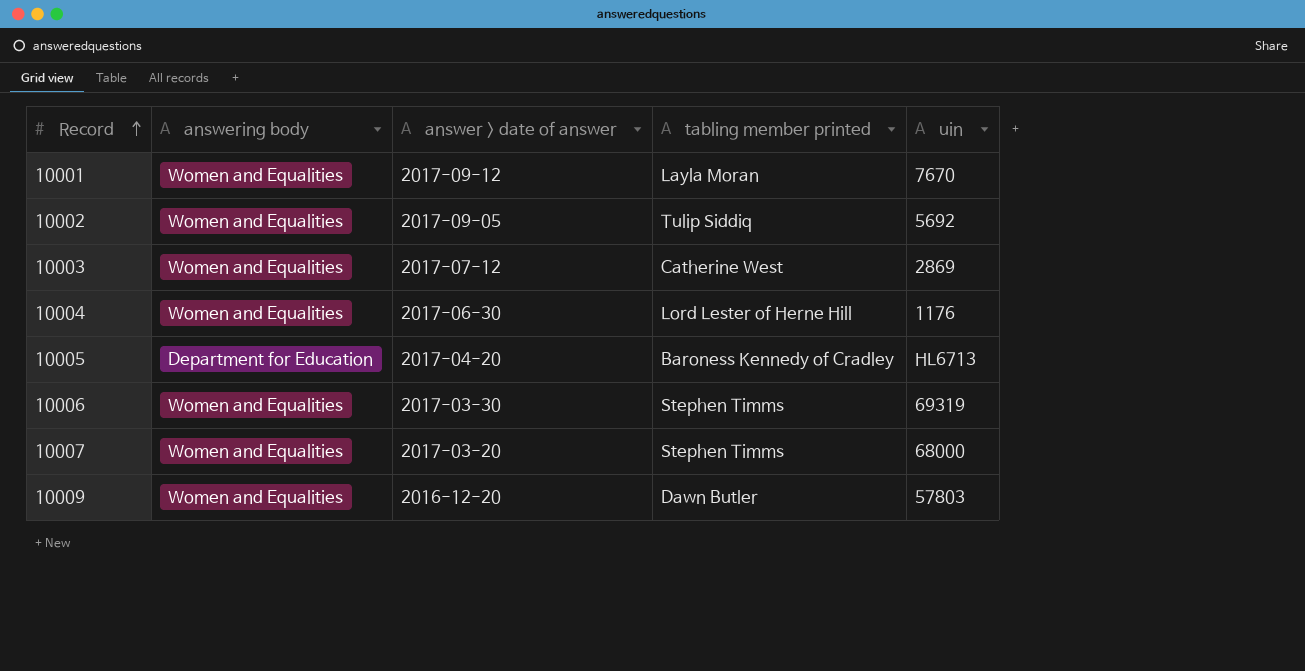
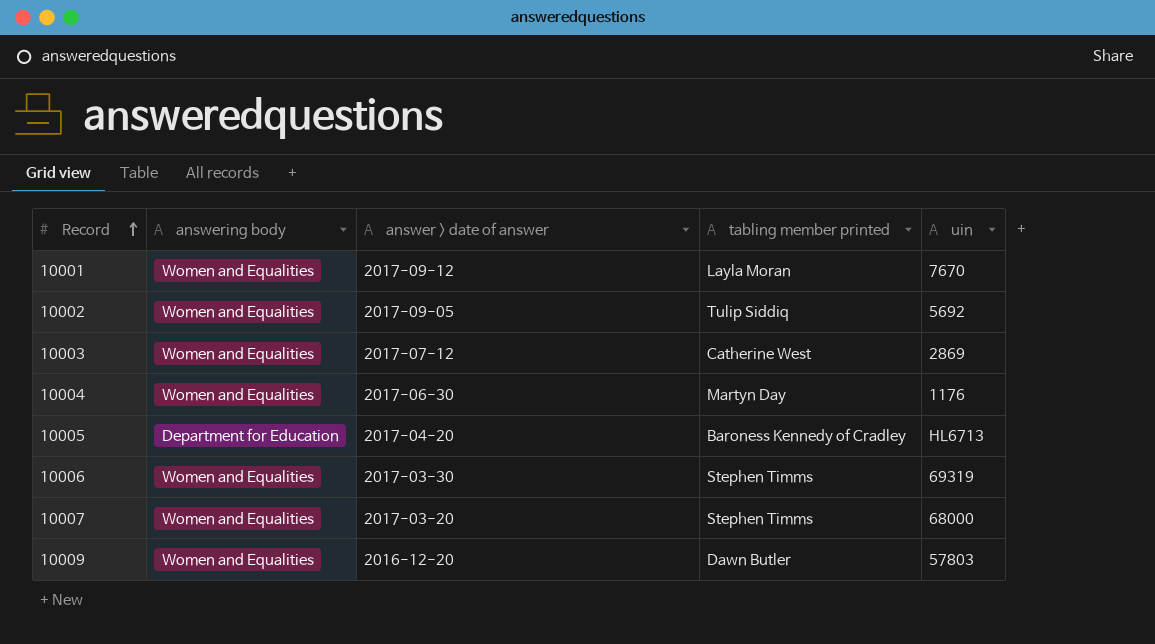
10004 | tabling member printed: Lord Lester of Herne Hill -> Martyn Day

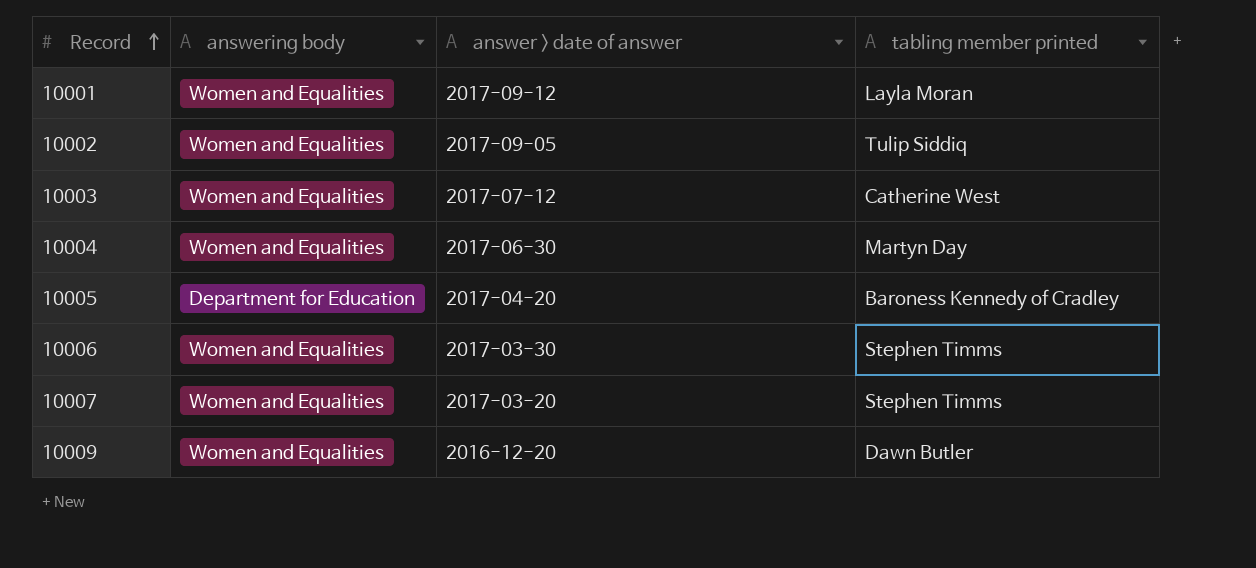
column uin | position: 5 -> none

